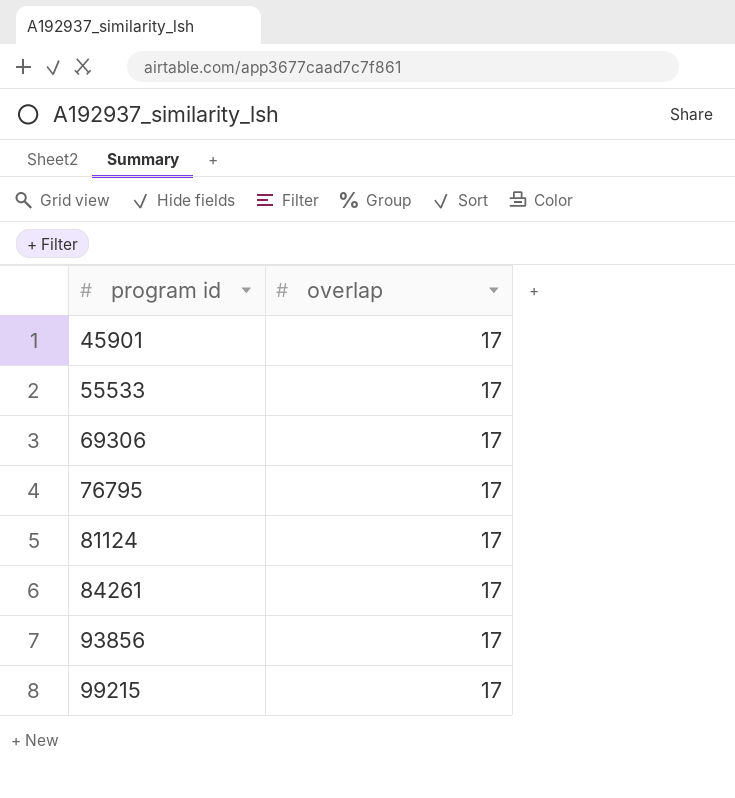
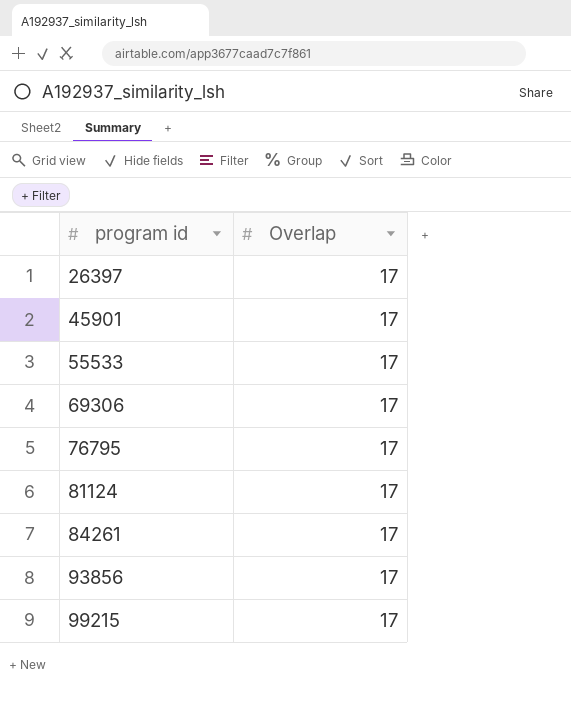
column name: overlap -> Overlap
row 26397: none -> 17

